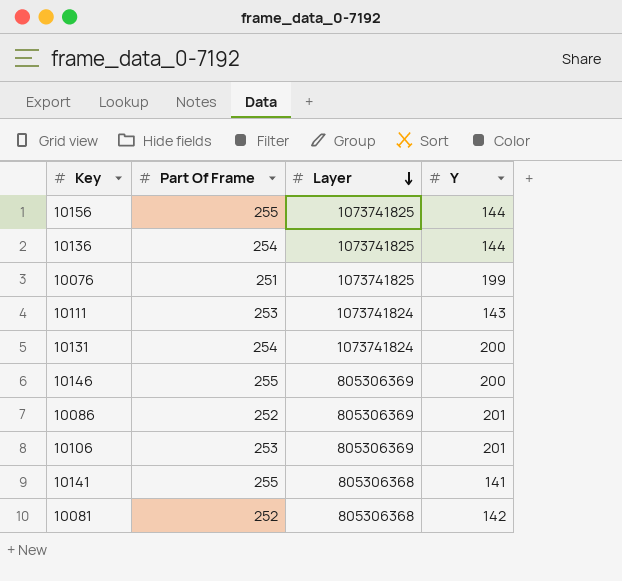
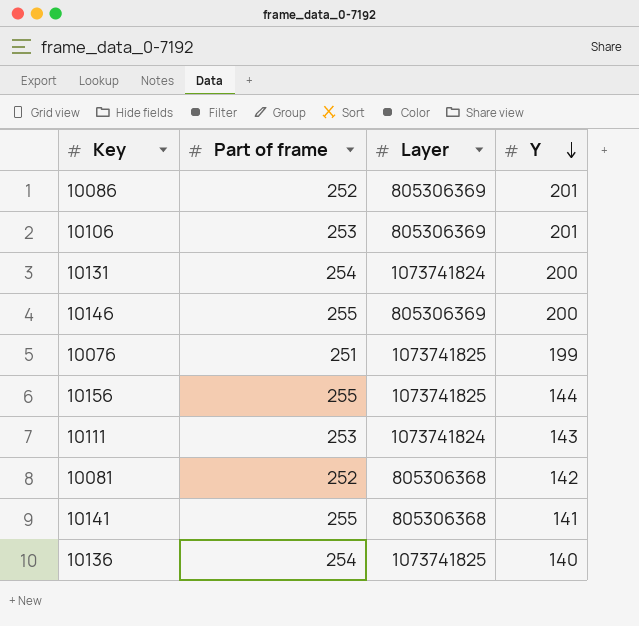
row order: Layer descending -> Y descending
column name: Part Of Frame -> Part of frame
10136 | Y: 144 -> 140

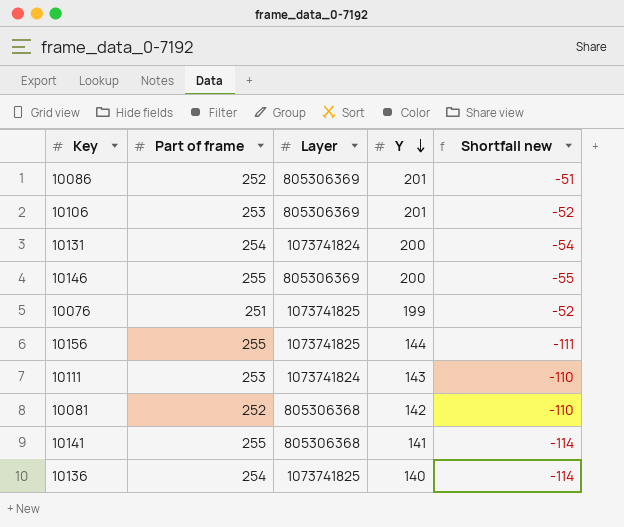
column Shortfall new | formula: none -> [Y] - [Part of frame]

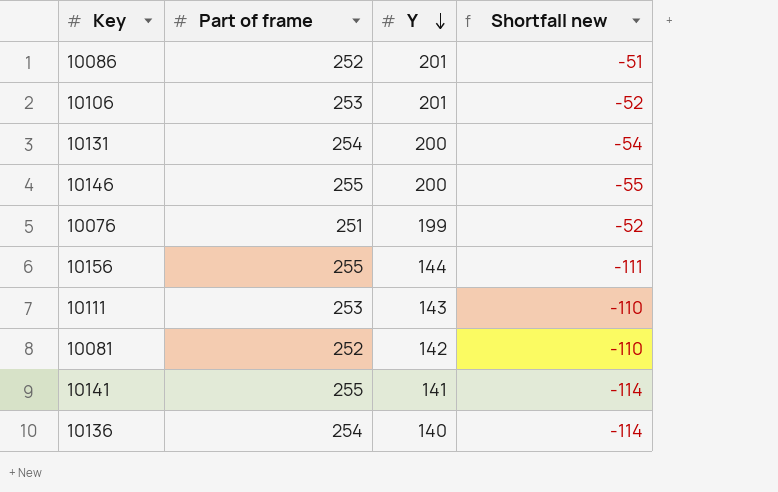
column Layer | position: 3 -> none

